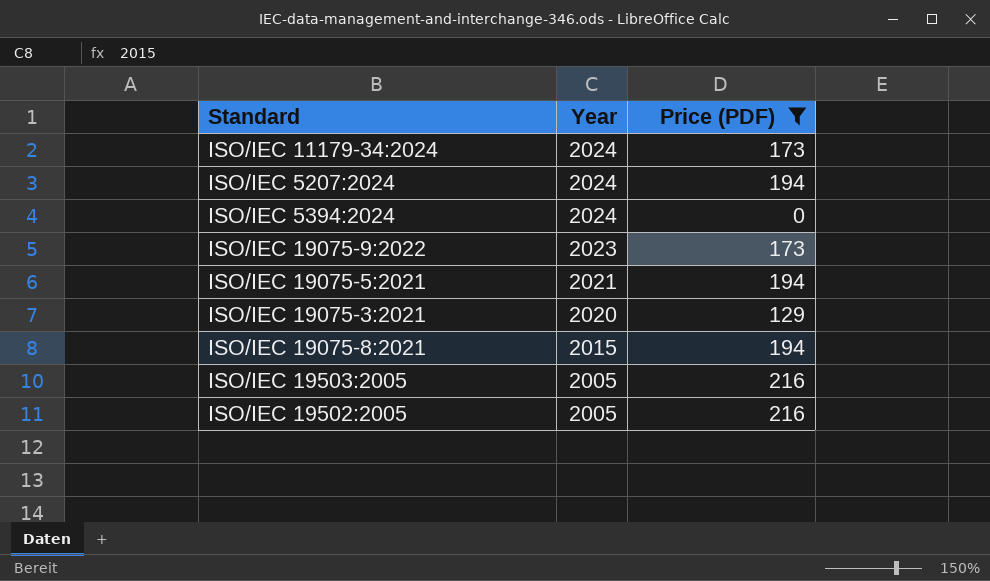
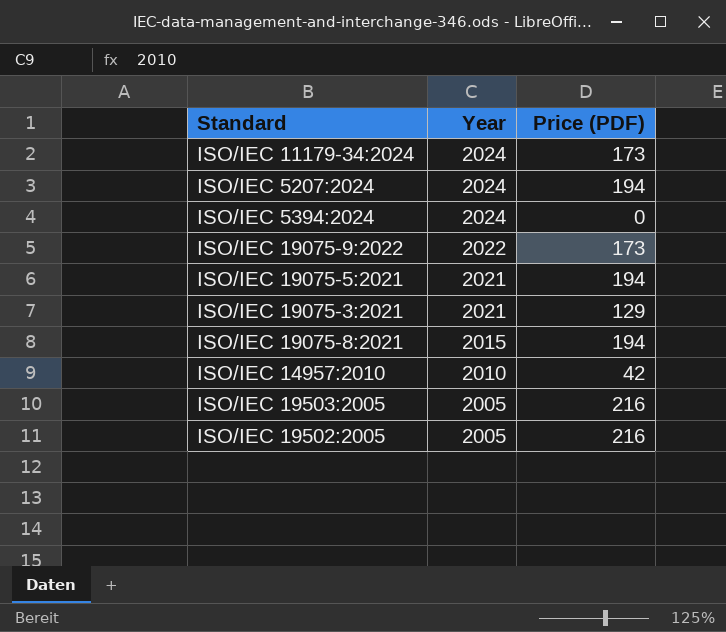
filter: Price (PDF) != 42 -> none
ISO/IEC 19075-9:2022 | Year: 2023 -> 2022
ISO/IEC 19075-3:2021 | Year: 2020 -> 2021

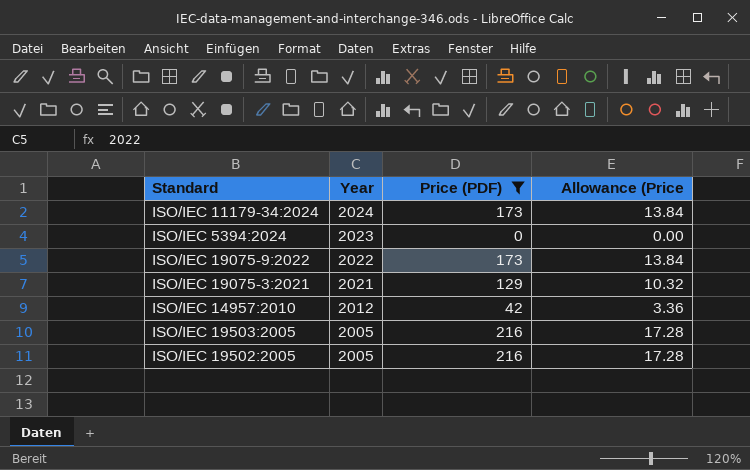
filter: none -> Price (PDF) != 194
column Allowance (Price | formula: none -> [Price (PDF)] * 0.08
ISO/IEC 5394:2024 | Year: 2024 -> 2023
ISO/IEC 14957:2010 | Year: 2010 -> 2012

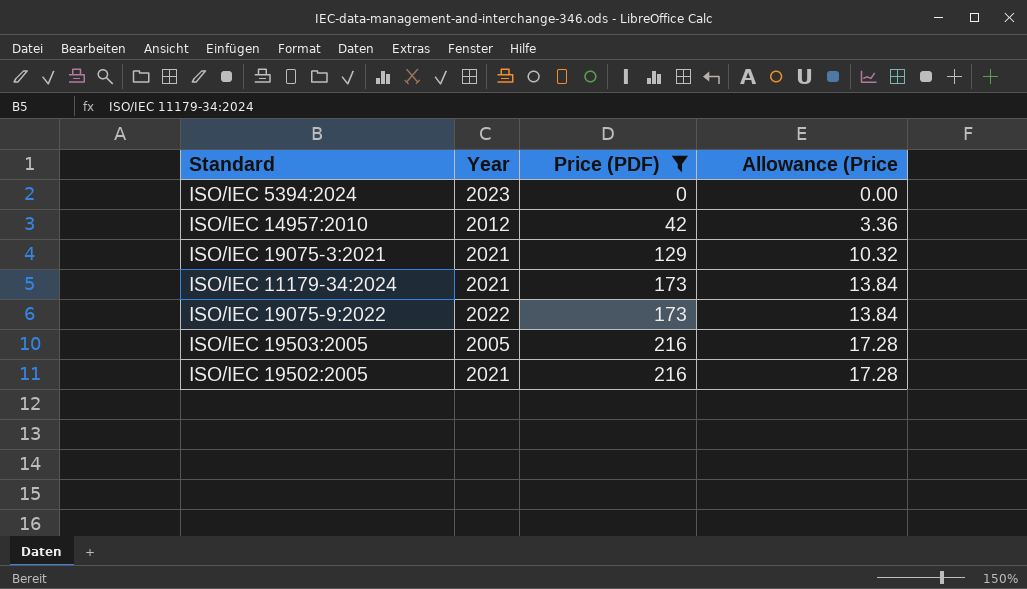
row order: Year descending -> Price (PDF) ascending
ISO/IEC 11179-34:2024 | Year: 2024 -> 2021
ISO/IEC 19502:2005 | Year: 2005 -> 2021

